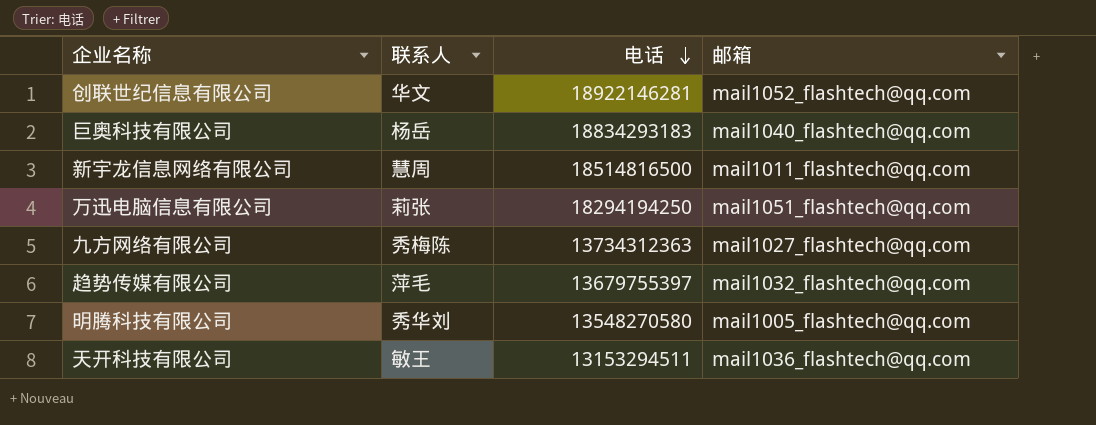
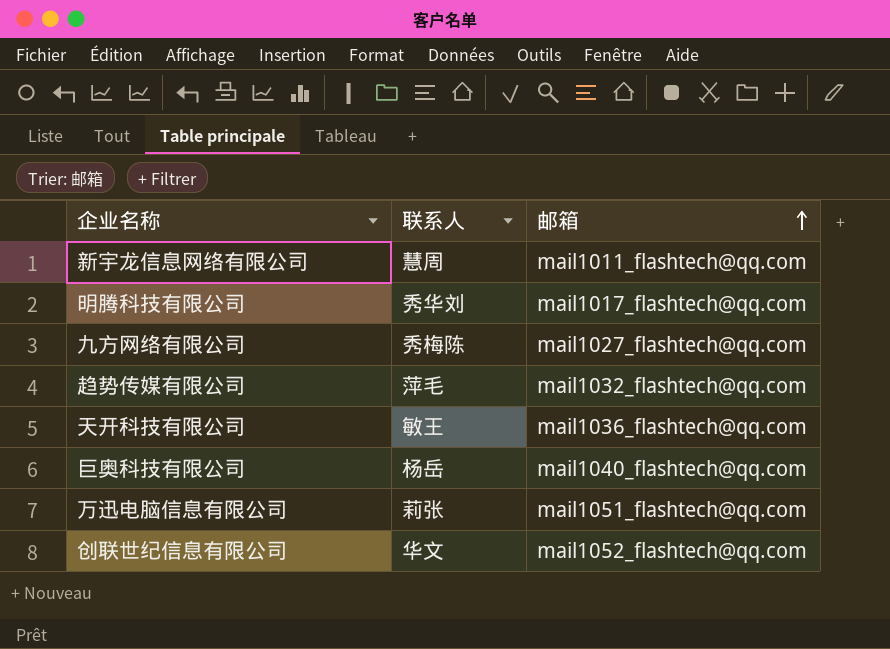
row order: 电话 descending -> 邮箱 ascending
column 电话 | position: 3 -> none
明腾科技有限公司 | 邮箱: mail1005_flashtech@qq.com -> mail1017_flashtech@qq.com

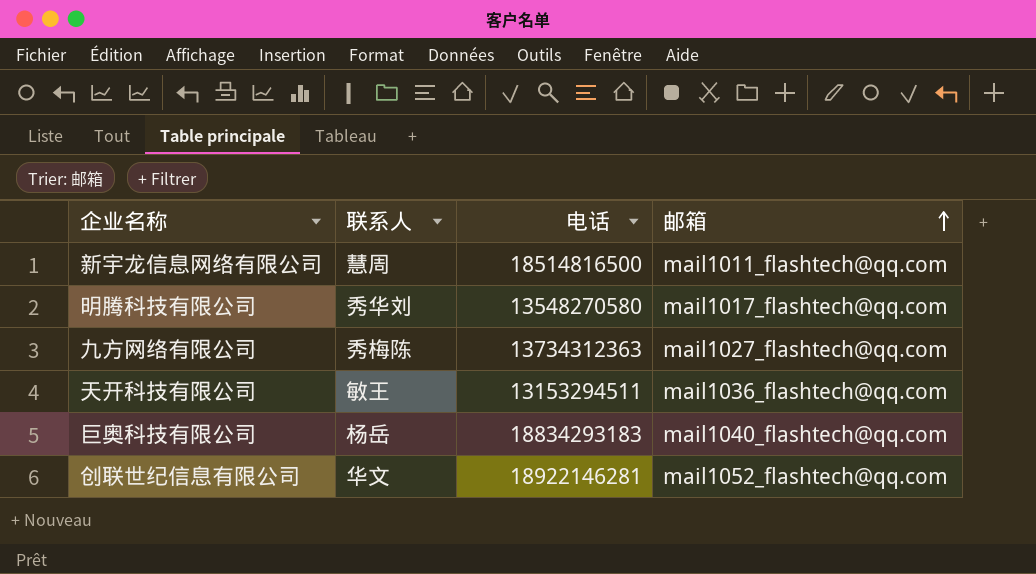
column 电话 | position: none -> 3
row 趋势传媒有限公司: 萍毛 | mail1032_flashtech@qq.com -> none
row 万迅电脑信息有限公司: 莉张 | mail1051_flashtech@qq.com -> none

